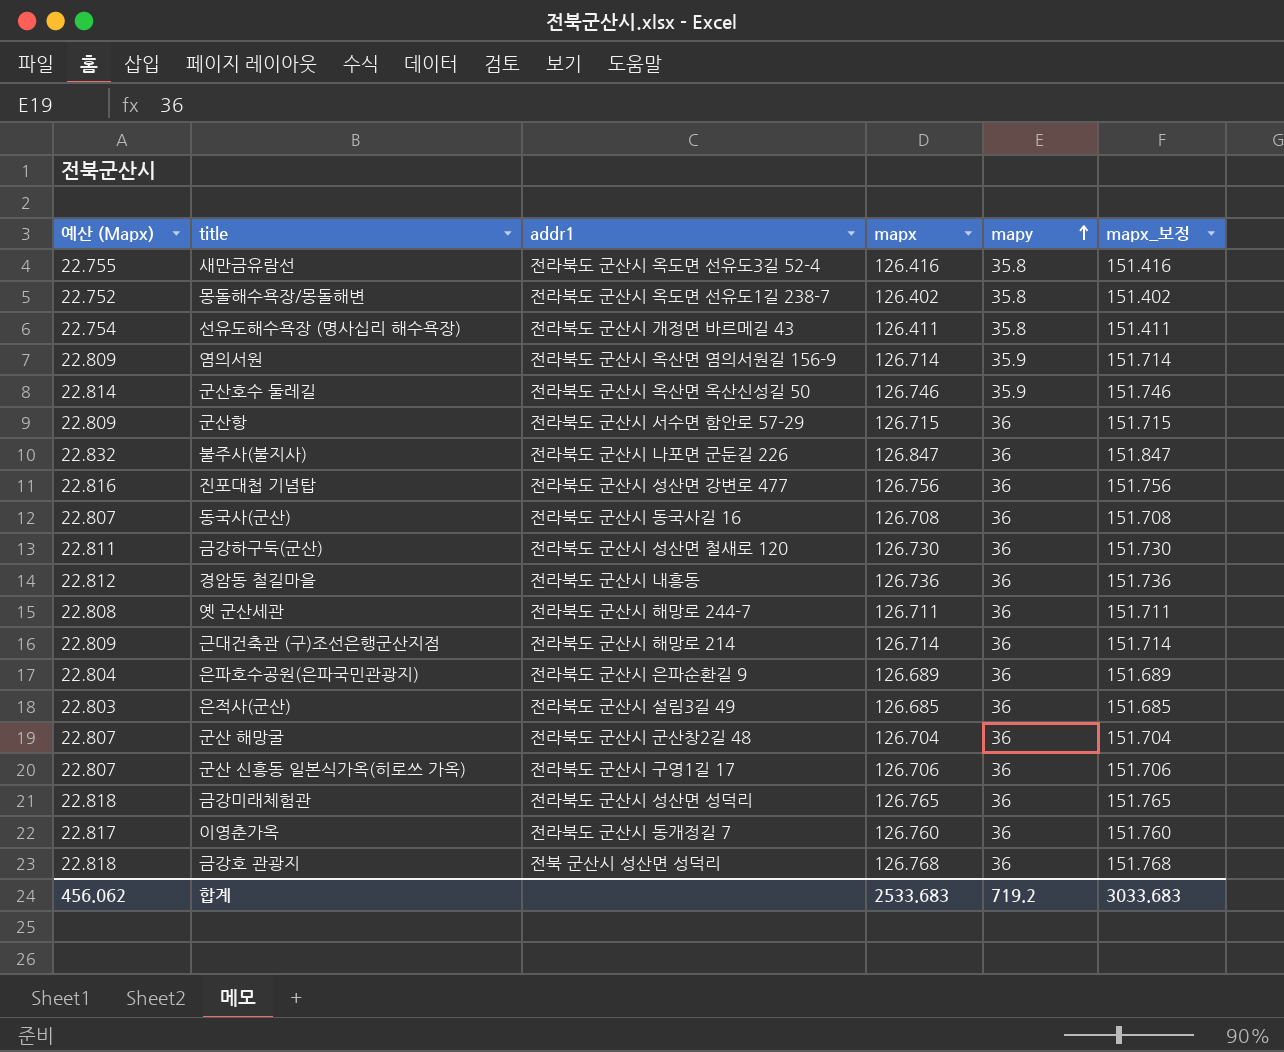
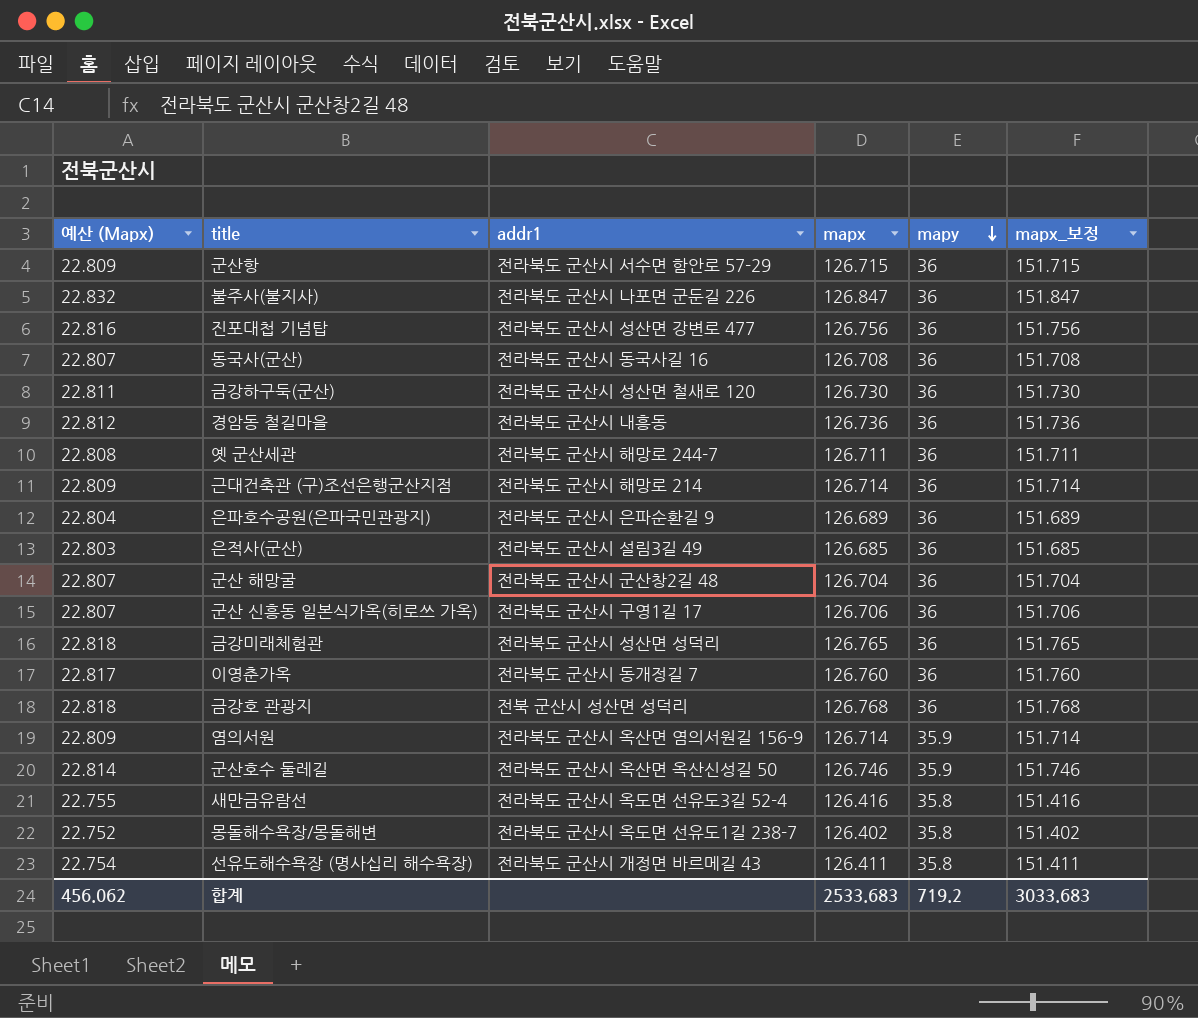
row order: mapy ascending -> mapy descending

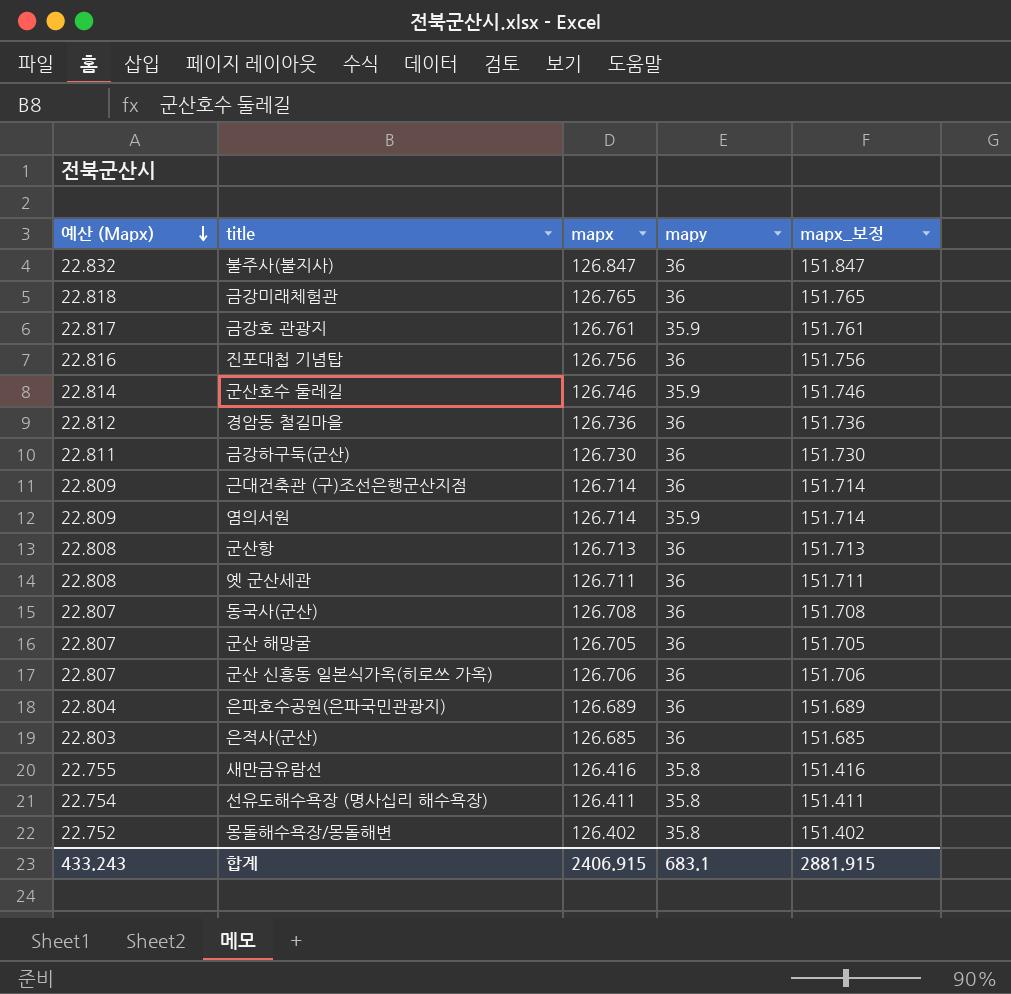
row order: mapy descending -> 예산 (Mapx) descending
column addr1 | position: 3 -> none
row 이영춘가옥: 22.817 | 전라북도 군산시 동개정길 7 | 126.760 | 36 | 151.760 -> none
금강호 관광지 | 예산 (Mapx): 22.818 -> 22.817
금강호 관광지 | mapx: 126.768 -> 126.761
금강호 관광지 | mapy: 36 -> 35.9
금강호 관광지 | mapx_보정: 151.768 -> 151.761
군산항 | 예산 (Mapx): 22.809 -> 22.808
군산항 | mapx: 126.715 -> 126.713
군산항 | mapx_보정: 151.715 -> 151.713
군산 해망굴 | mapx: 126.704 -> 126.705
군산 해망굴 | mapx_보정: 151.704 -> 151.705
합계 | 예산 (Mapx): 456.062 -> 433.243
합계 | mapx: 2533.683 -> 2406.915
합계 | mapy: 719.2 -> 683.1
합계 | mapx_보정: 3033.683 -> 2881.915

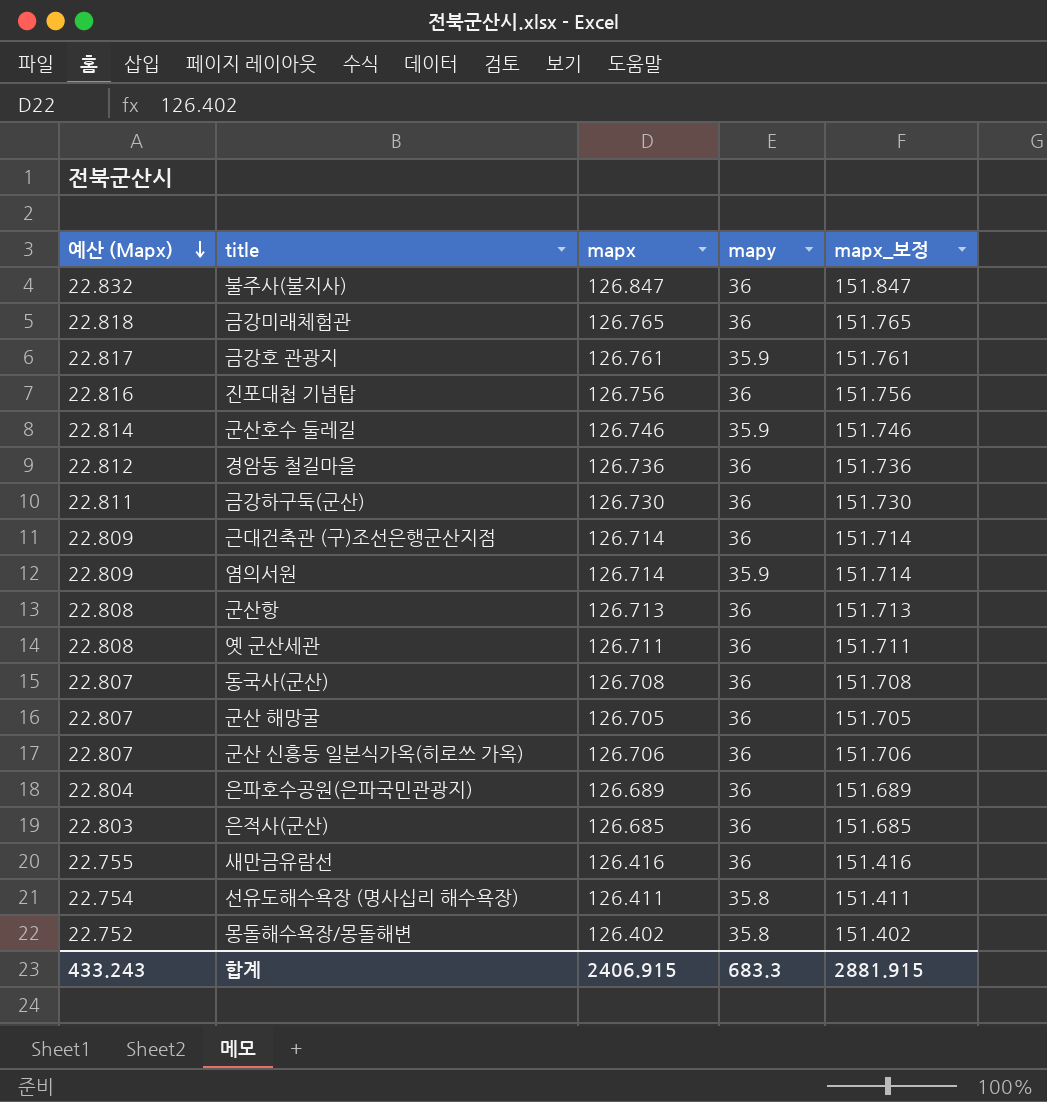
새만금유람선 | mapy: 35.8 -> 36
합계 | mapy: 683.1 -> 683.3

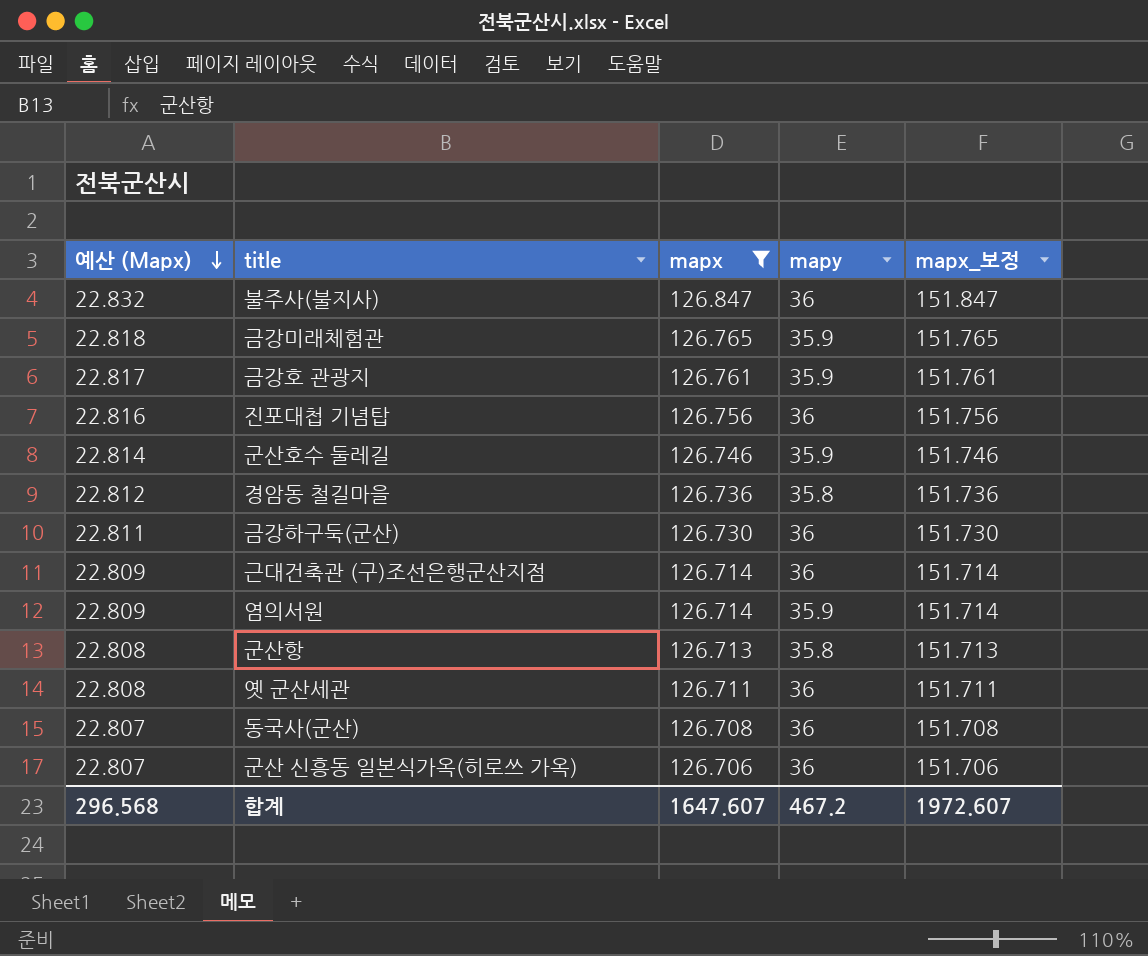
filter: none -> mapx >= 126.706
금강미래체험관 | mapy: 36 -> 35.9
경암동 철길마을 | mapy: 36 -> 35.8
군산항 | mapy: 36 -> 35.8
합계 | 예산 (Mapx): 433.243 -> 296.568
합계 | mapx: 2406.915 -> 1647.607
합계 | mapy: 683.3 -> 467.2
합계 | mapx_보정: 2881.915 -> 1972.607

